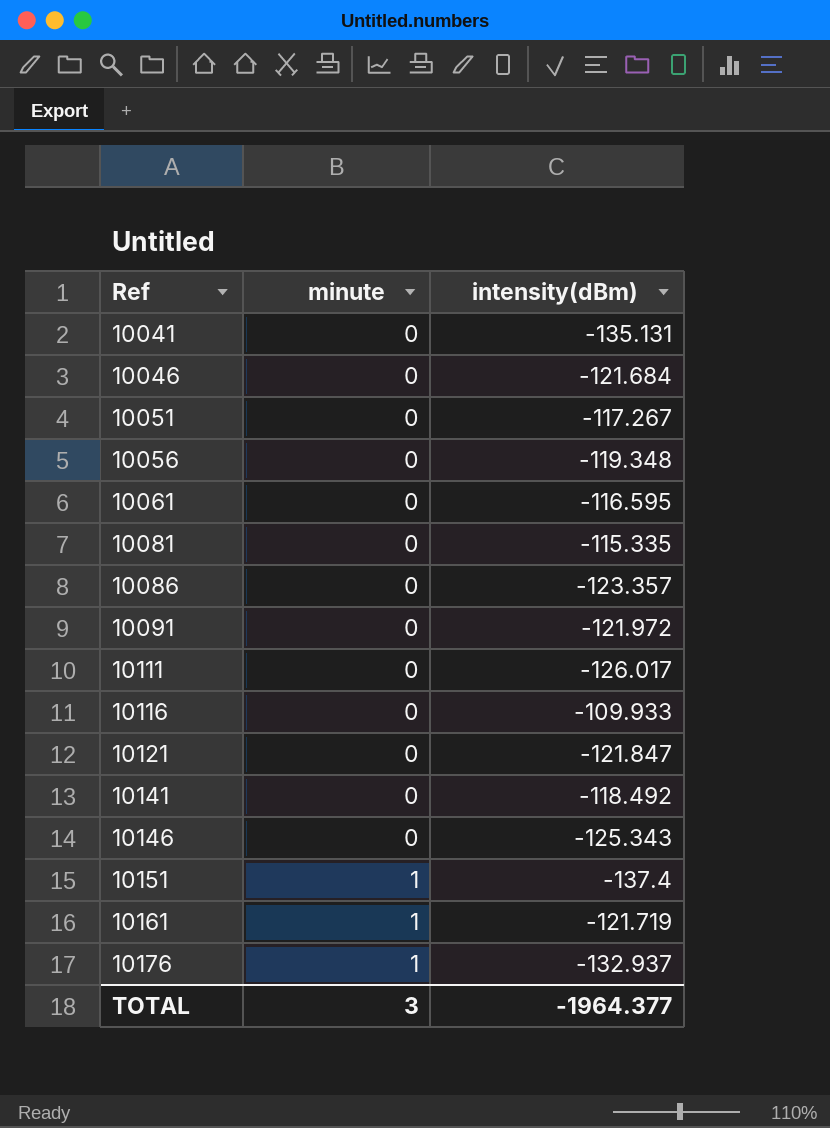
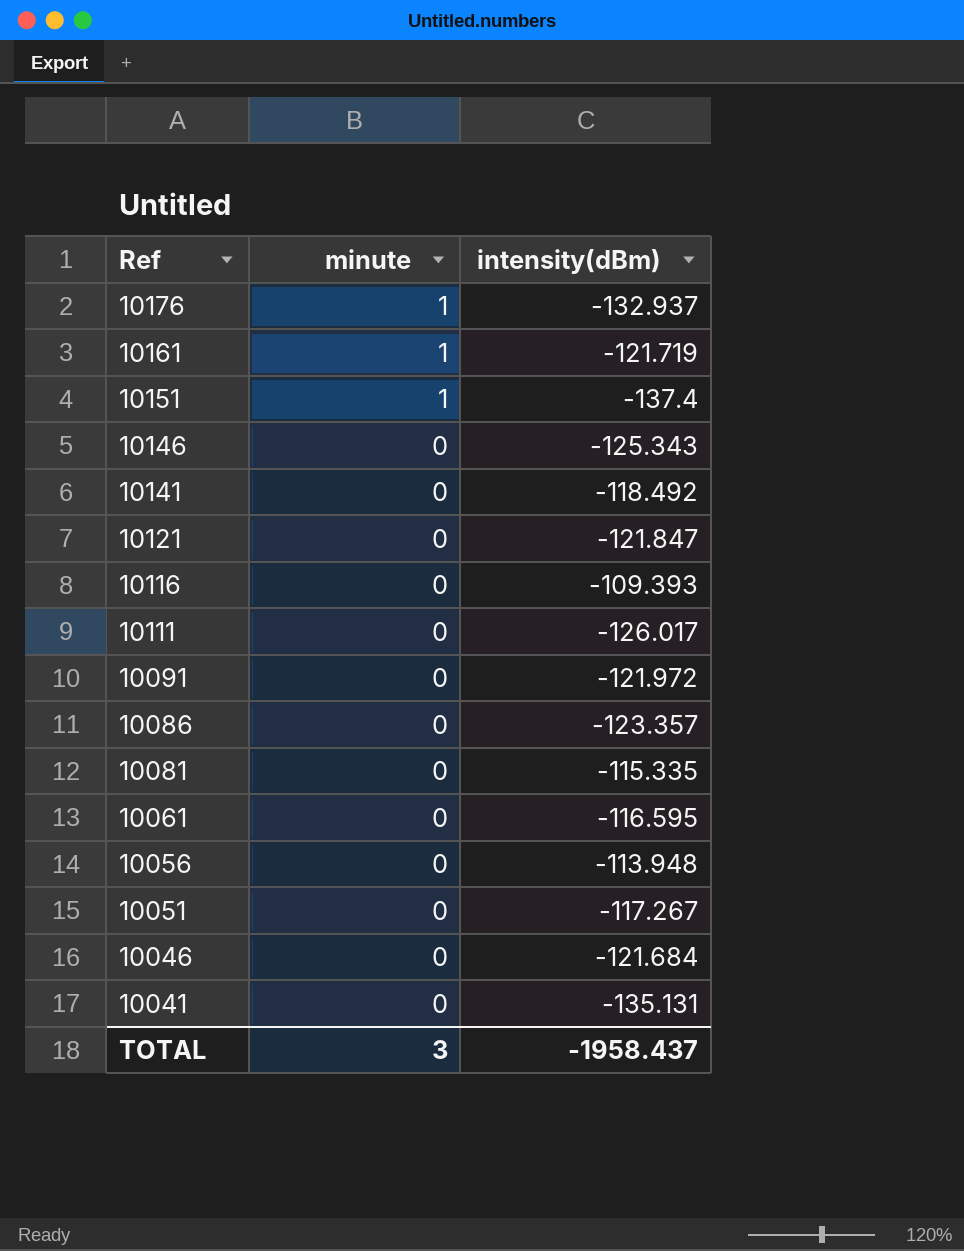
row order: Ref ascending -> Ref descending
10116 | intensity(dBm): -109.933 -> -109.393
10056 | intensity(dBm): -119.348 -> -113.948
TOTAL | intensity(dBm): -1964.377 -> -1958.437

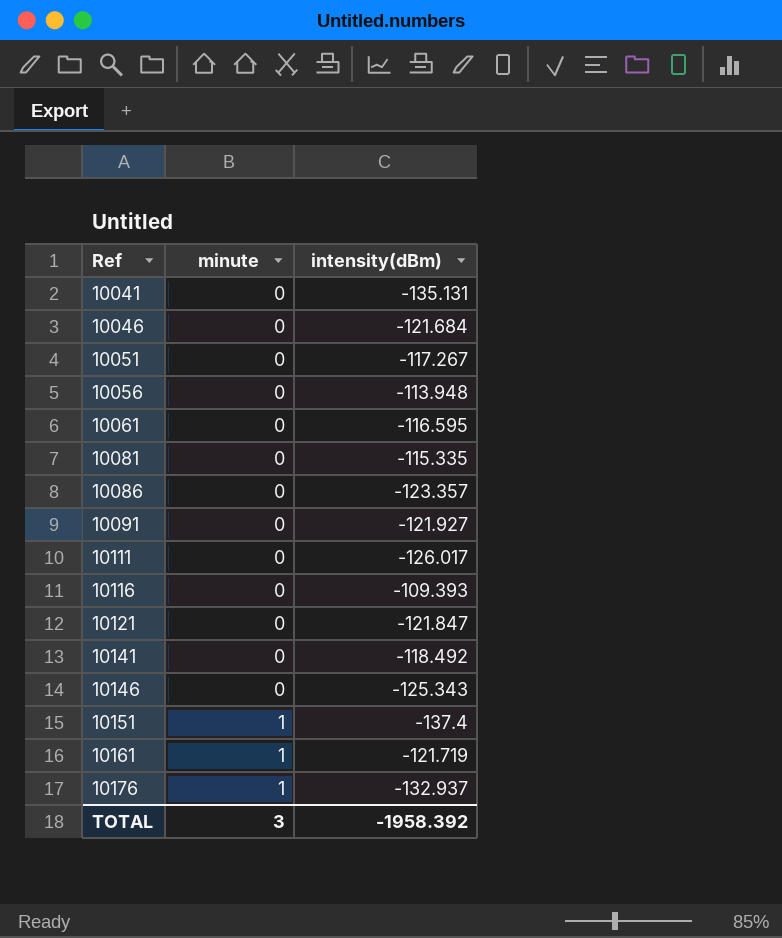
row order: Ref descending -> Ref ascending
10091 | intensity(dBm): -121.972 -> -121.927
TOTAL | intensity(dBm): -1958.437 -> -1958.392

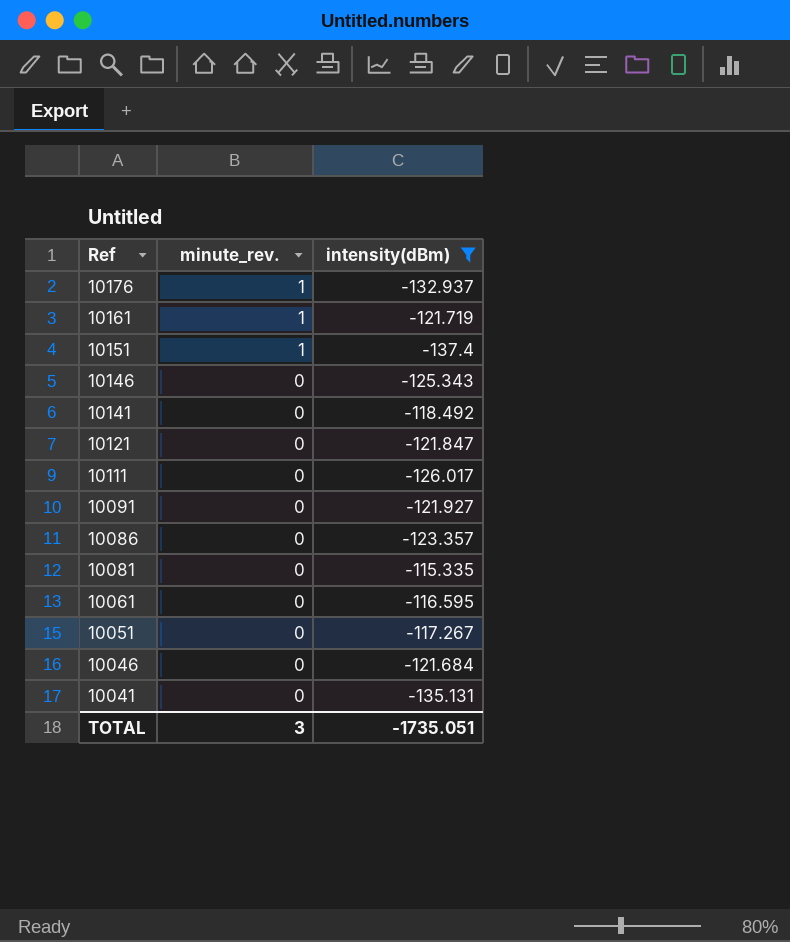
filter: none -> intensity(dBm) <= -115.335
row order: Ref ascending -> Ref descending
column name: minute -> minute_rev.
TOTAL | intensity(dBm): -1958.392 -> -1735.051

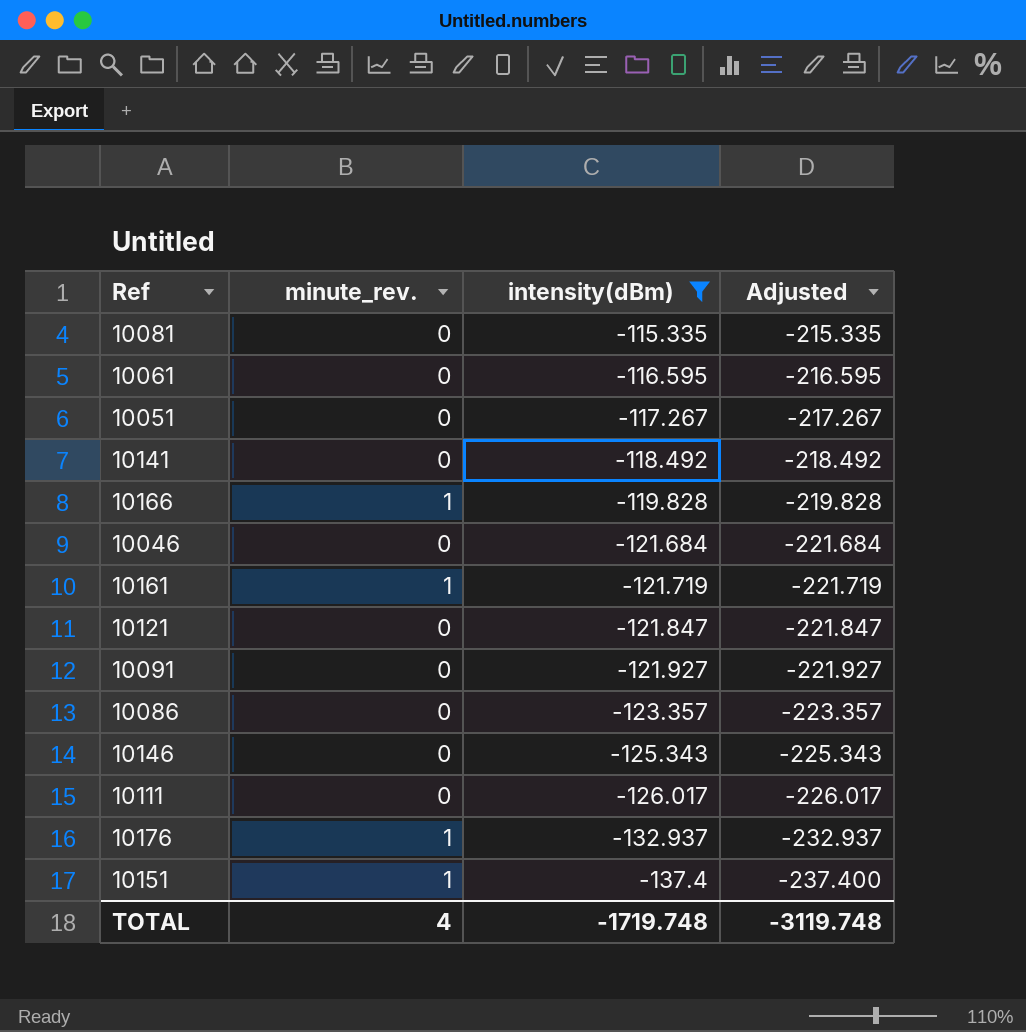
row order: Ref descending -> intensity(dBm) descending
column Adjusted | formula: none -> [intensity(dBm)] - 100
row 10041: 0 | -135.131 -> none
row 10166: none -> 1 | -119.828 | -219.828
TOTAL | minute_rev.: 3 -> 4
TOTAL | intensity(dBm): -1735.051 -> -1719.748

